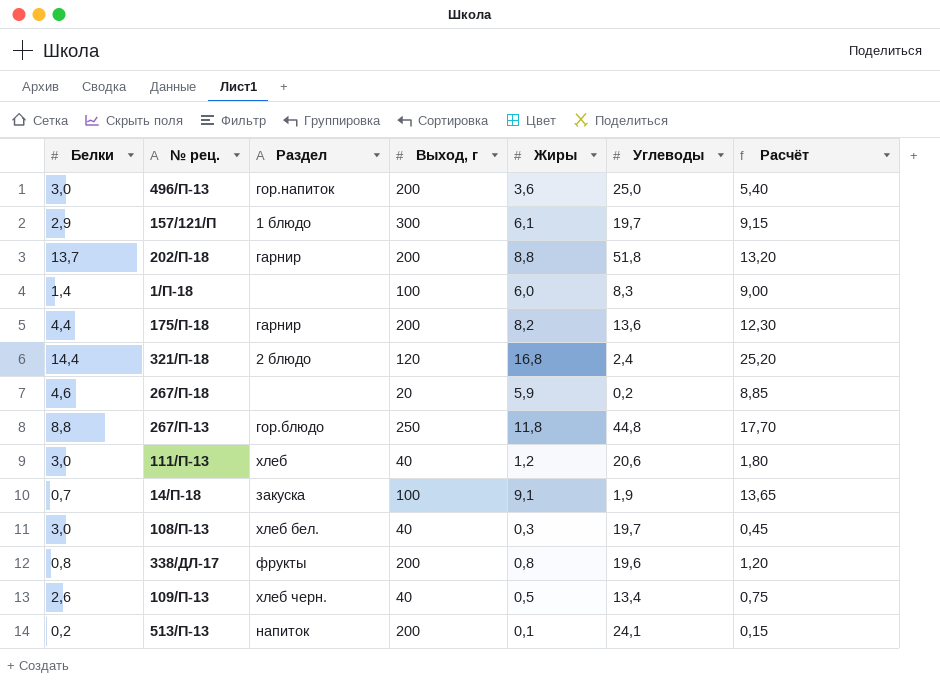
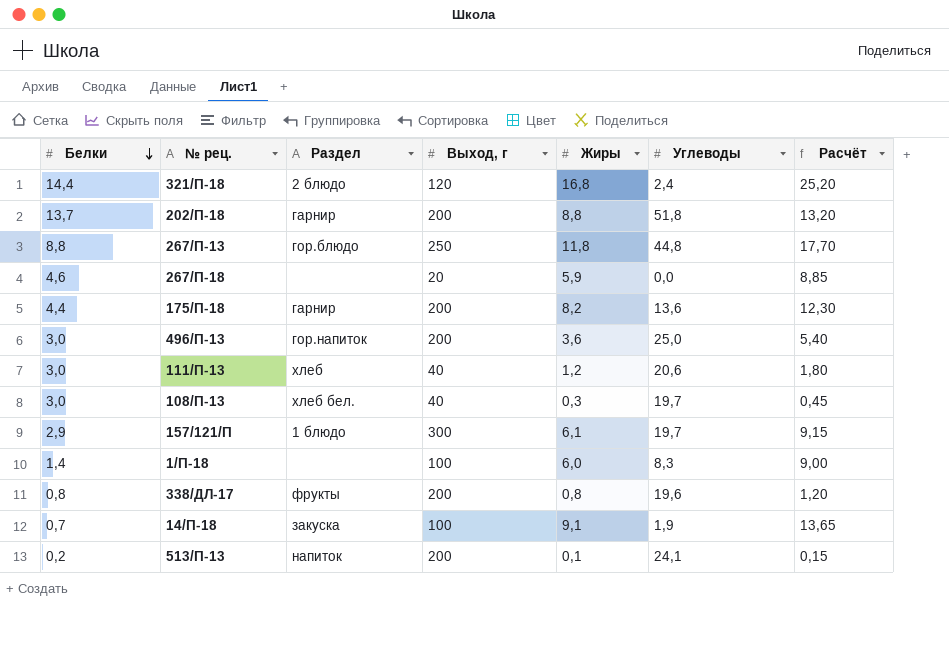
row order: none -> Белки descending
row 109/П-13: 2,6 | хлеб черн. | 40 | 0,5 | 13,4 | 0,75 -> none
267/П-18 | Углеводы: 0,2 -> 0,0

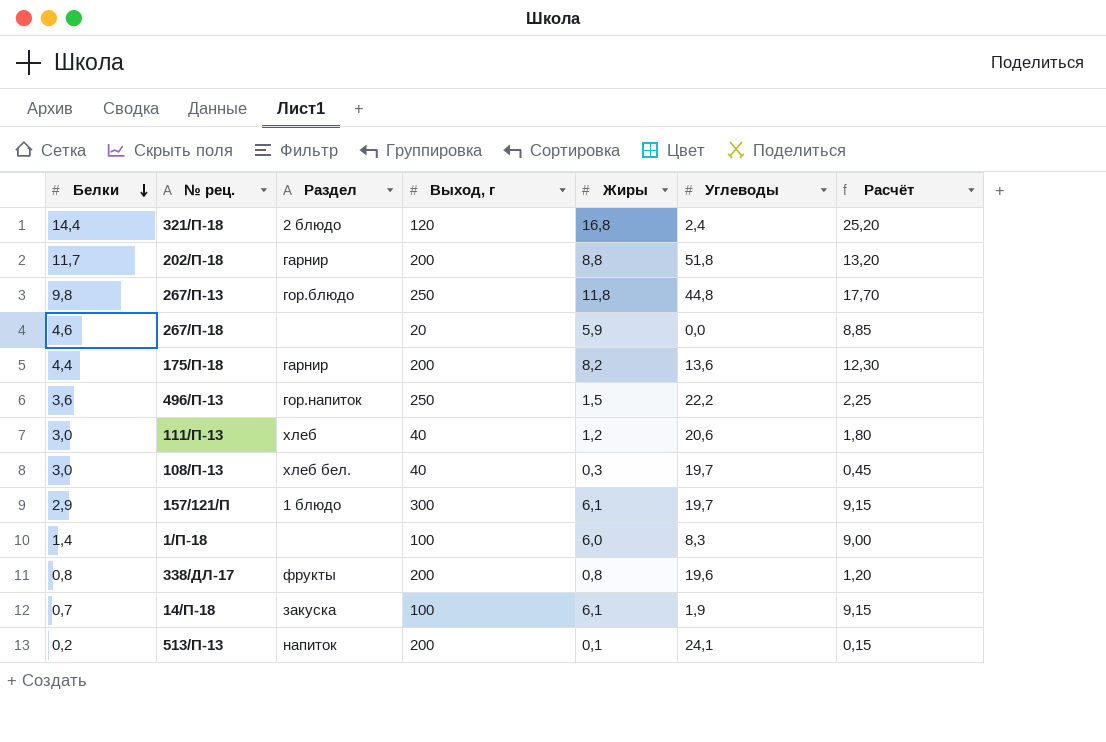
202/П-18 | Белки: 13,7 -> 11,7
267/П-13 | Белки: 8,8 -> 9,8
496/П-13 | Белки: 3,0 -> 3,6
496/П-13 | Выход, г: 200 -> 250
496/П-13 | Жиры: 3,6 -> 1,5
496/П-13 | Углеводы: 25,0 -> 22,2
496/П-13 | Расчёт: 5,40 -> 2,25
14/П-18 | Жиры: 9,1 -> 6,1
14/П-18 | Расчёт: 13,65 -> 9,15

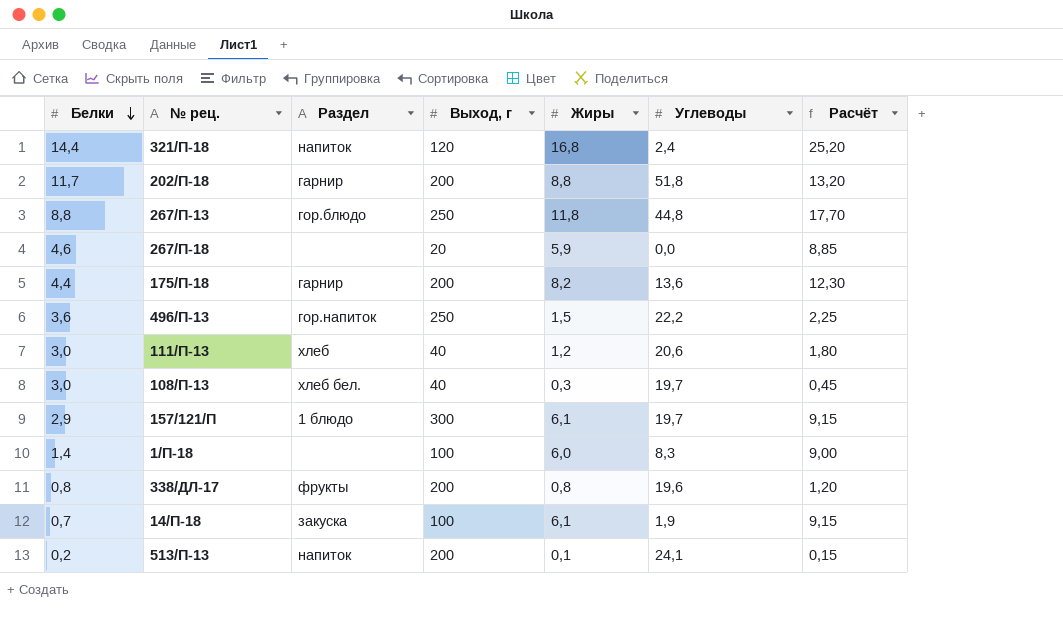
321/П-18 | Раздел: 2 блюдо -> напиток
267/П-13 | Белки: 9,8 -> 8,8

